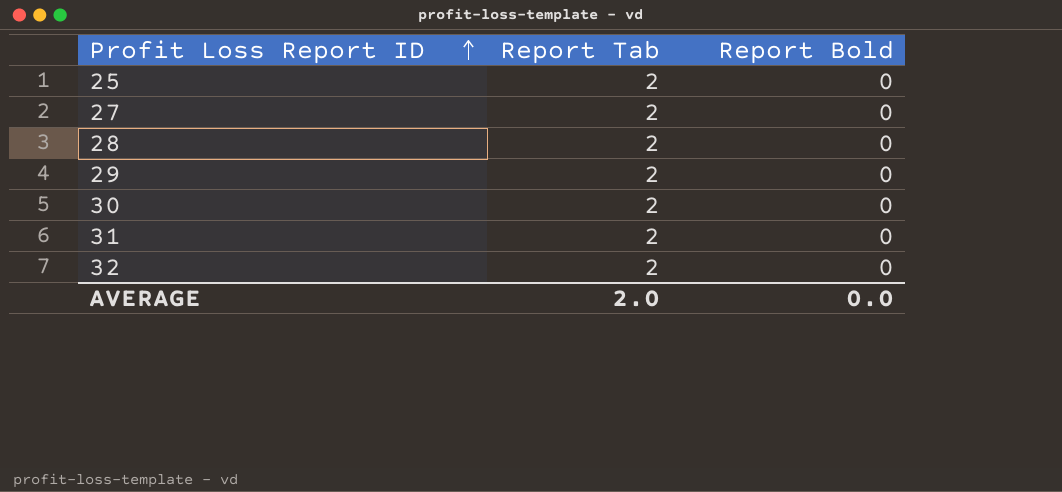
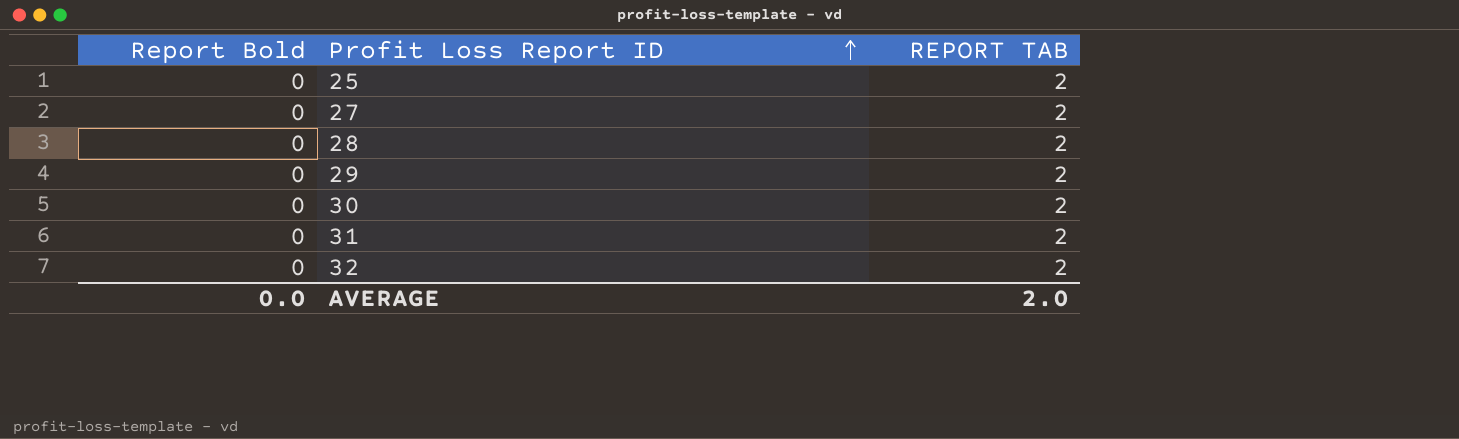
column Report Bold | position: 3 -> 1
column name: Report Tab -> REPORT TAB

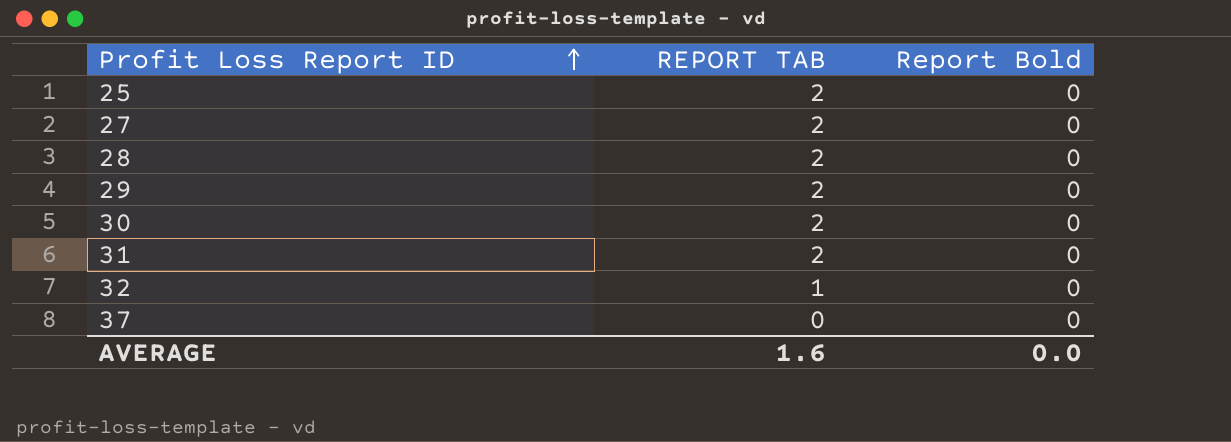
column Report Bold | position: 1 -> 3
32 | REPORT TAB: 2 -> 1
row 37: none -> 0 | 0
AVERAGE | REPORT TAB: 2.0 -> 1.6

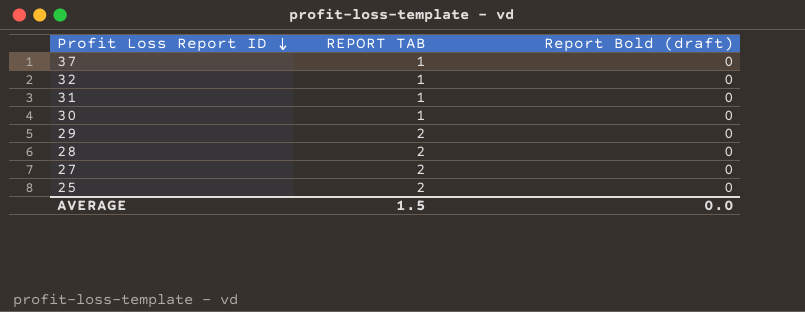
row order: Profit Loss Report ID ascending -> Profit Loss Report ID descending
column name: Report Bold -> Report Bold (draft)
37 | REPORT TAB: 0 -> 1
31 | REPORT TAB: 2 -> 1
30 | REPORT TAB: 2 -> 1
AVERAGE | REPORT TAB: 1.6 -> 1.5

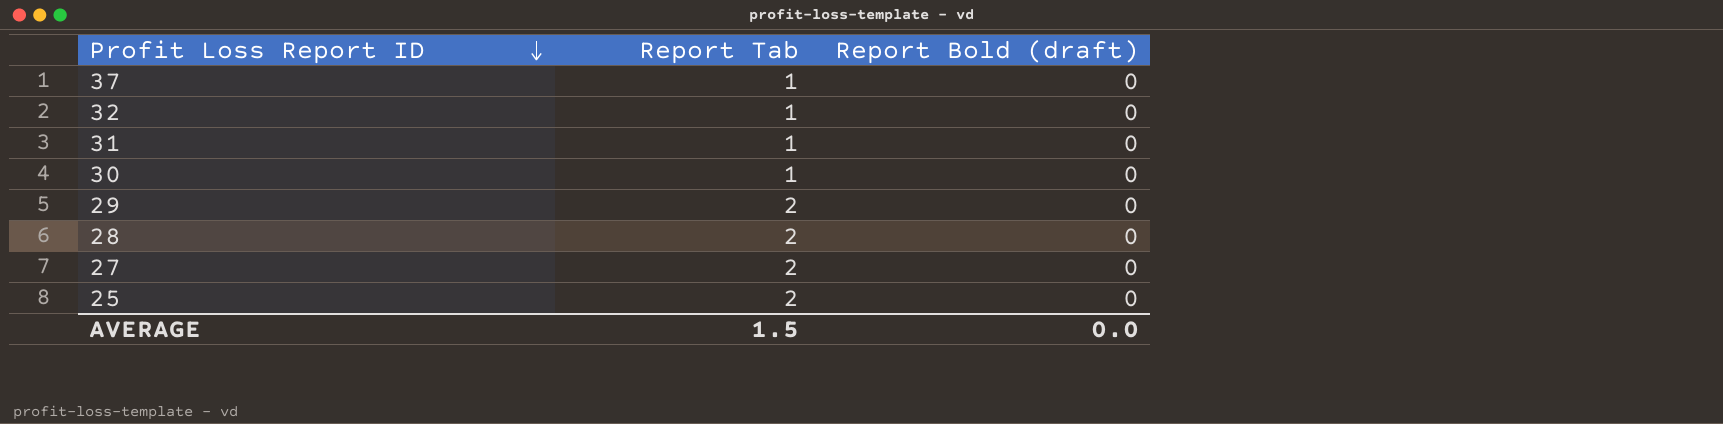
column name: REPORT TAB -> Report Tab

